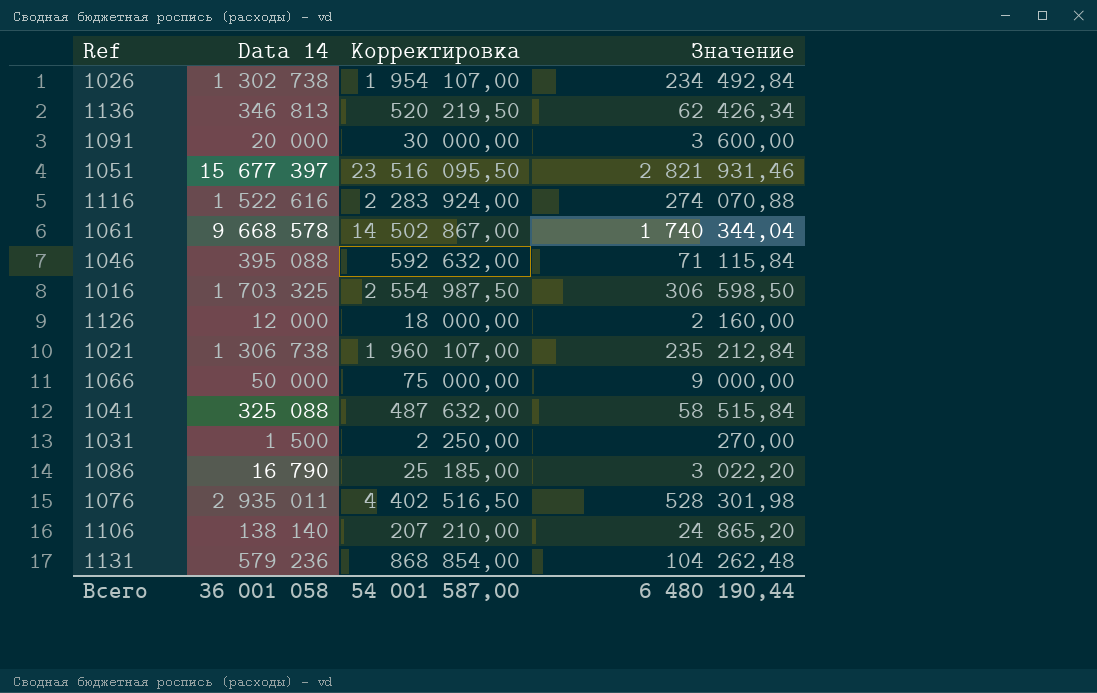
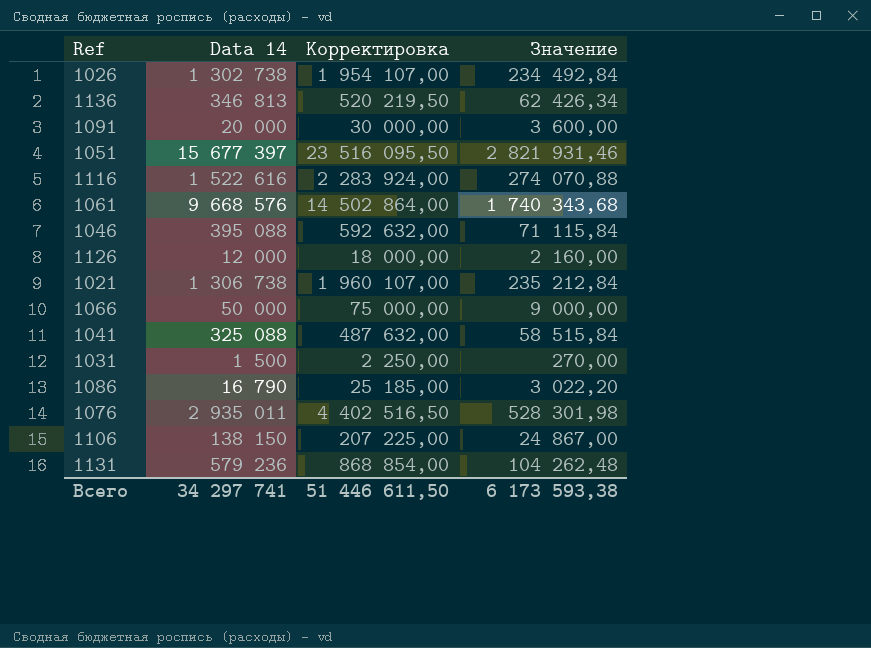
row 1016: 1 703 325 | 2 554 987,50 | 306 598,50 -> none
1061 | Data 14: 9 668 578 -> 9 668 576
1061 | Корректировка: 14 502 867,00 -> 14 502 864,00
1061 | Значение: 1 740 344,04 -> 1 740 343,68
1106 | Data 14: 138 140 -> 138 150
1106 | Корректировка: 207 210,00 -> 207 225,00
1106 | Значение: 24 865,20 -> 24 867,00
Всего | Data 14: 36 001 058 -> 34 297 741
Всего | Корректировка: 54 001 587,00 -> 51 446 611,50
Всего | Значение: 6 480 190,44 -> 6 173 593,38

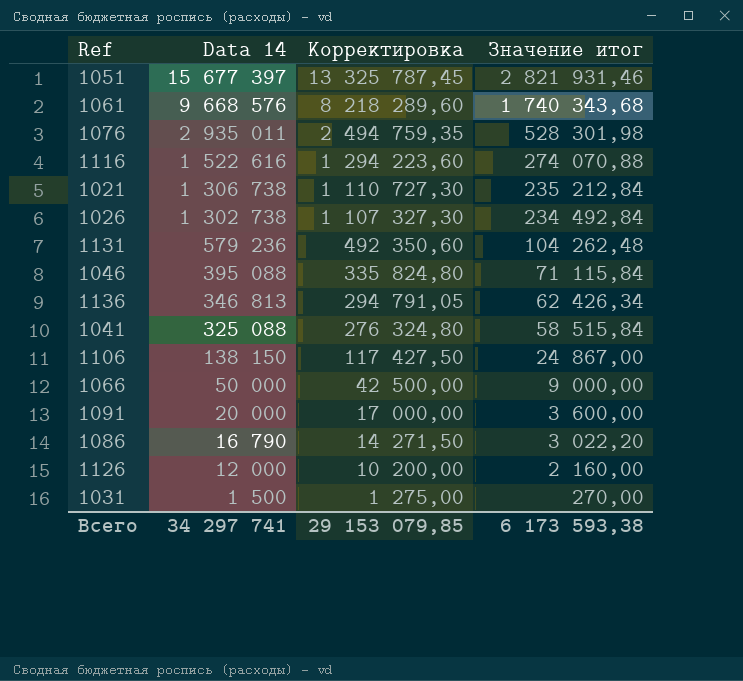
row order: none -> Data 14 descending
column Корректировка | formula: [Data 14] * 1,5 -> [Data 14] * 0,85
column name: Значение -> Значение итог
Всего | Корректировка: 51 446 611,50 -> 29 153 079,85

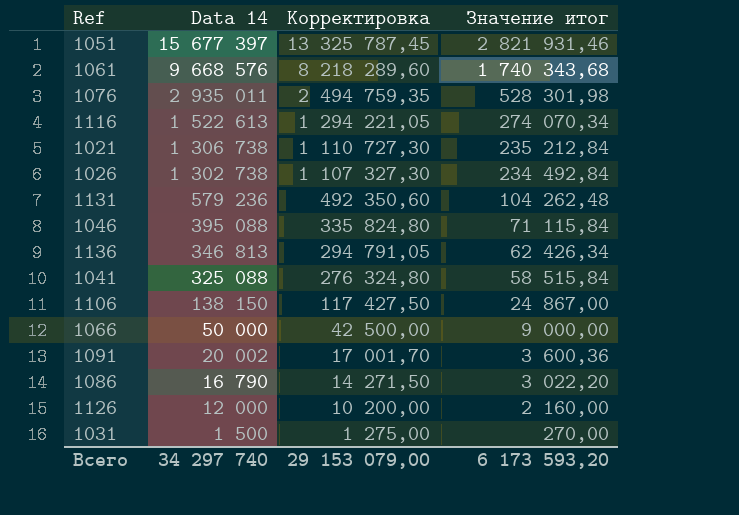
1116 | Data 14: 1 522 616 -> 1 522 613
1116 | Корректировка: 1 294 223,60 -> 1 294 221,05
1116 | Значение итог: 274 070,88 -> 274 070,34
1091 | Data 14: 20 000 -> 20 002
1091 | Корректировка: 17 000,00 -> 17 001,70
1091 | Значение итог: 3 600,00 -> 3 600,36
Всего | Data 14: 34 297 741 -> 34 297 740
Всего | Корректировка: 29 153 079,85 -> 29 153 079,00
Всего | Значение итог: 6 173 593,38 -> 6 173 593,20

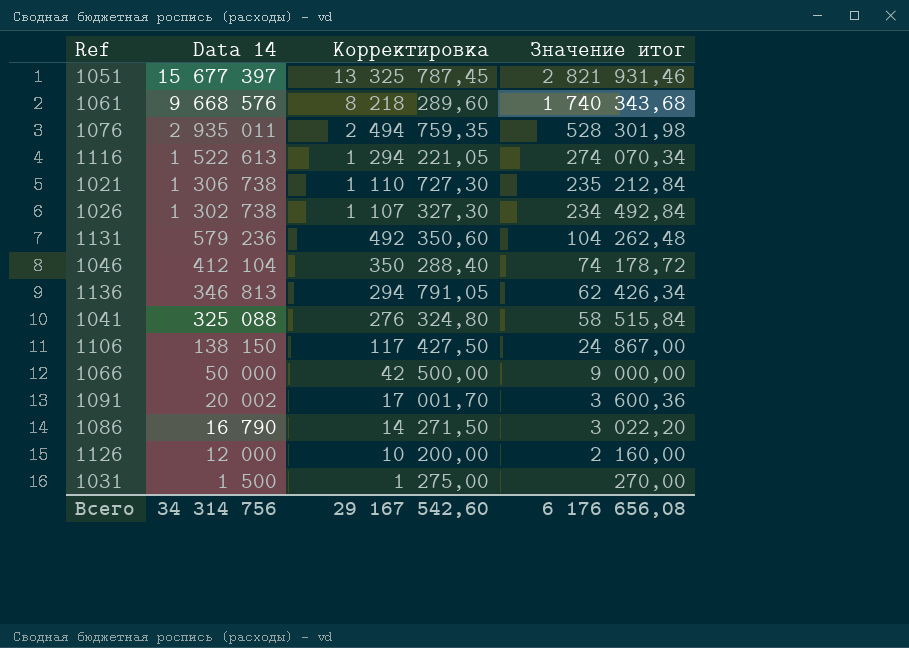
1046 | Data 14: 395 088 -> 412 104
1046 | Корректировка: 335 824,80 -> 350 288,40
1046 | Значение итог: 71 115,84 -> 74 178,72
Всего | Data 14: 34 297 740 -> 34 314 756
Всего | Корректировка: 29 153 079,00 -> 29 167 542,60
Всего | Значение итог: 6 173 593,20 -> 6 176 656,08

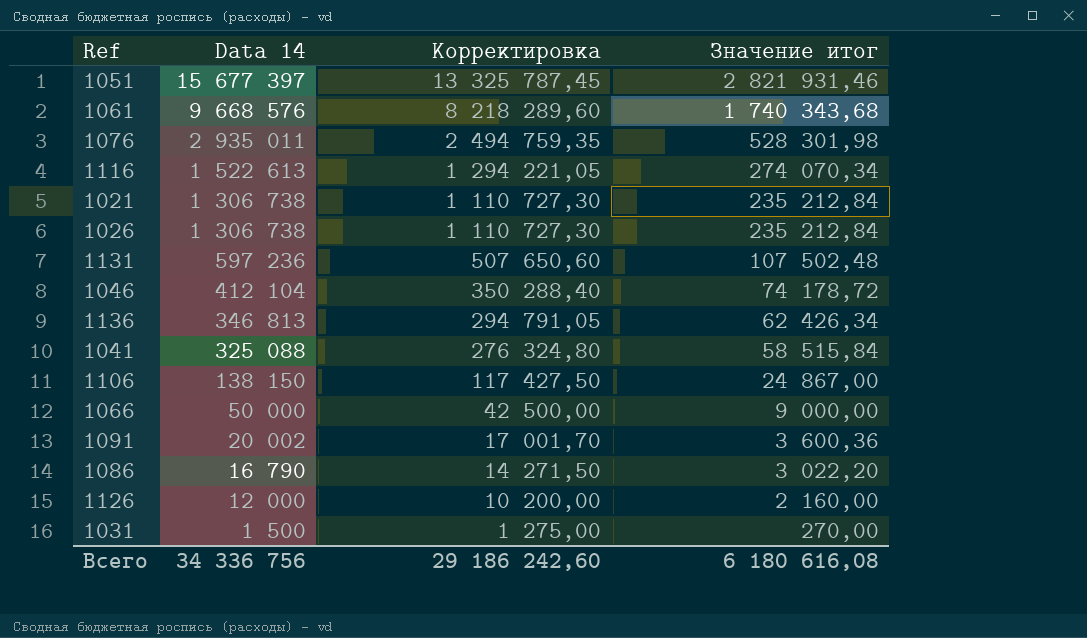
1026 | Data 14: 1 302 738 -> 1 306 738
1026 | Корректировка: 1 107 327,30 -> 1 110 727,30
1026 | Значение итог: 234 492,84 -> 235 212,84
1131 | Data 14: 579 236 -> 597 236
1131 | Корректировка: 492 350,60 -> 507 650,60
1131 | Значение итог: 104 262,48 -> 107 502,48
Всего | Data 14: 34 314 756 -> 34 336 756
Всего | Корректировка: 29 167 542,60 -> 29 186 242,60
Всего | Значение итог: 6 176 656,08 -> 6 180 616,08

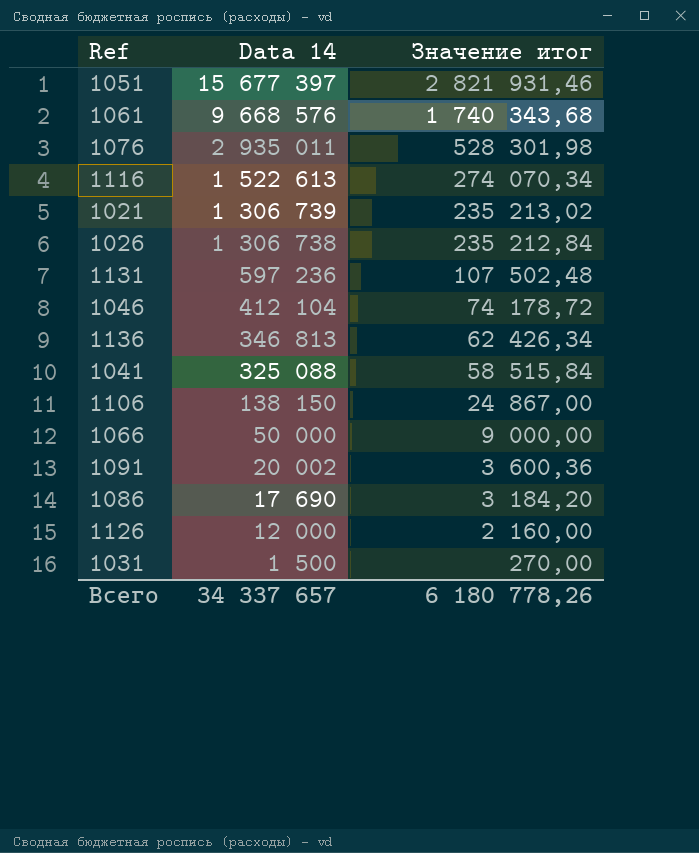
column Корректировка | formula: [Data 14] * 0,85 -> none
1021 | Data 14: 1 306 738 -> 1 306 739
1021 | Значение итог: 235 212,84 -> 235 213,02
1086 | Data 14: 16 790 -> 17 690
1086 | Значение итог: 3 022,20 -> 3 184,20
Всего | Data 14: 34 336 756 -> 34 337 657
Всего | Значение итог: 6 180 616,08 -> 6 180 778,26

